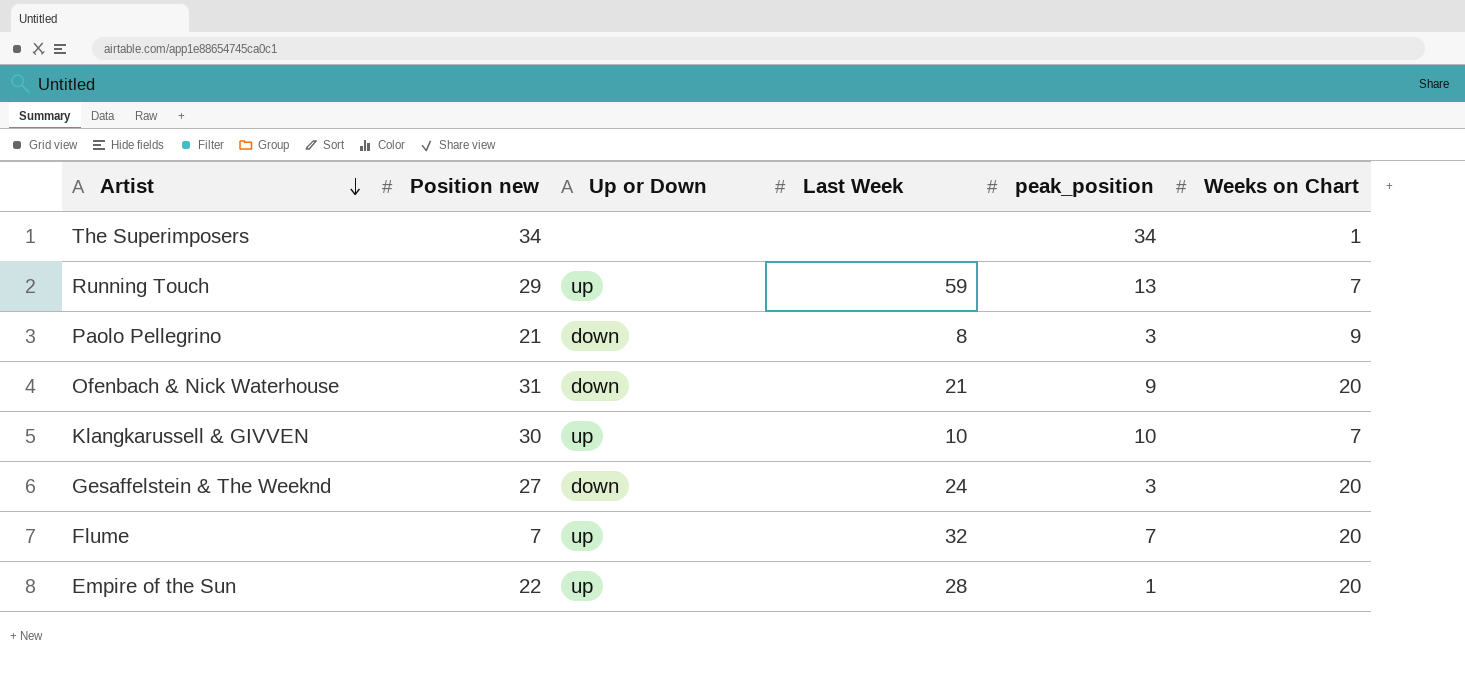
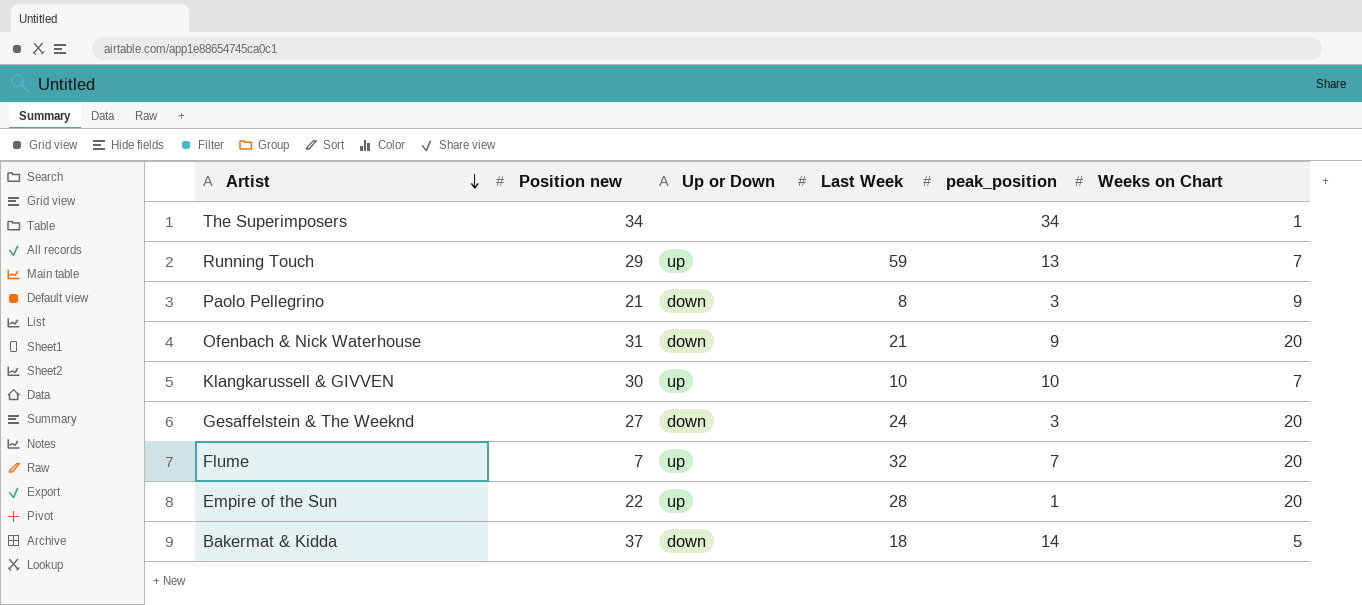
row Bakermat & Kidda: none -> 37 | down | 18 | 14 | 5

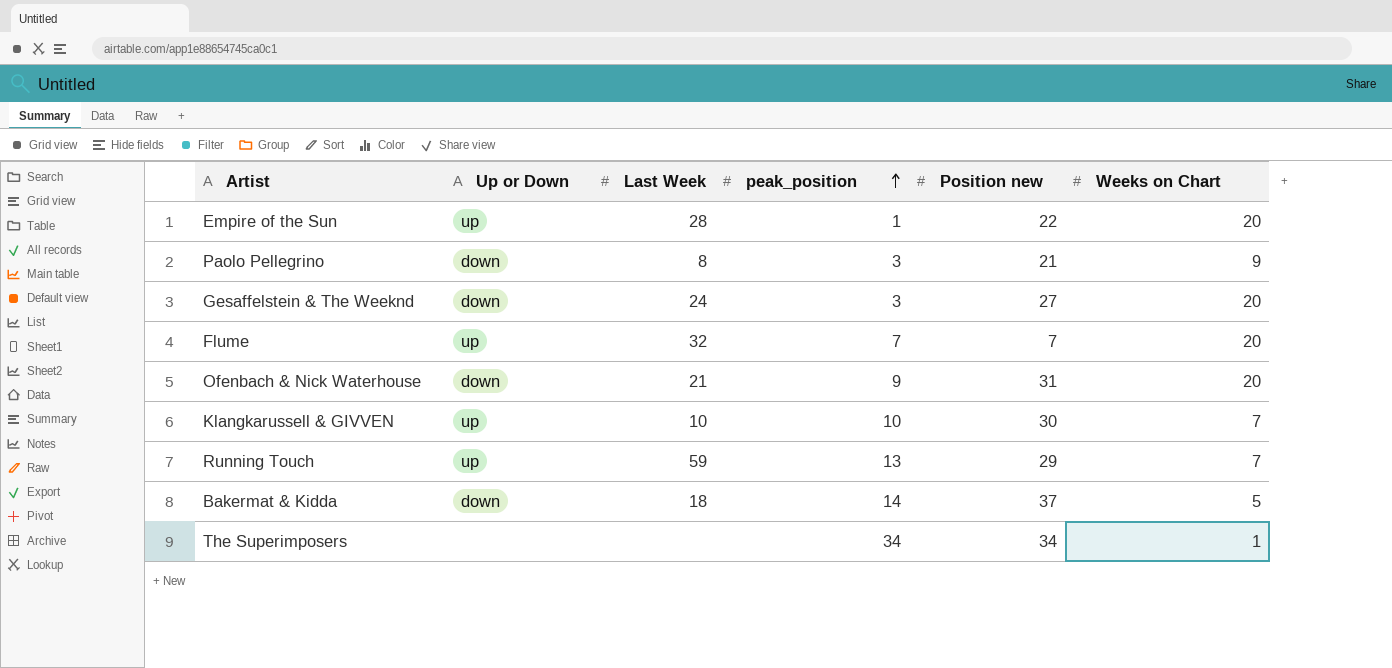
row order: Artist descending -> peak_position ascending
column Position new | position: 2 -> 5

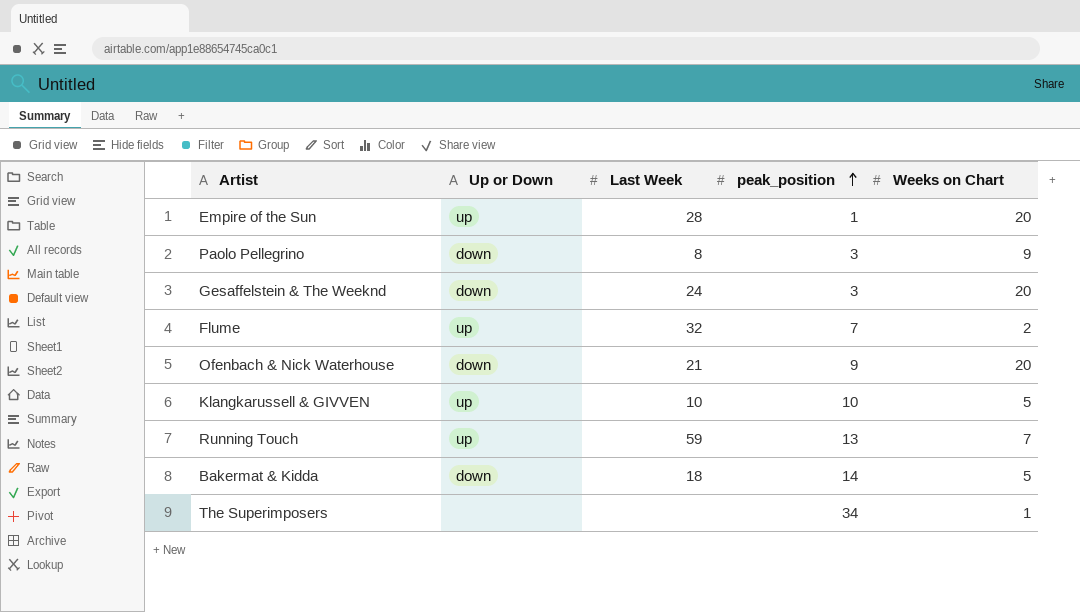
column Position new | position: 5 -> none
Flume | Weeks on Chart: 20 -> 2
Klangkarussell & GIVVEN | Weeks on Chart: 7 -> 5

